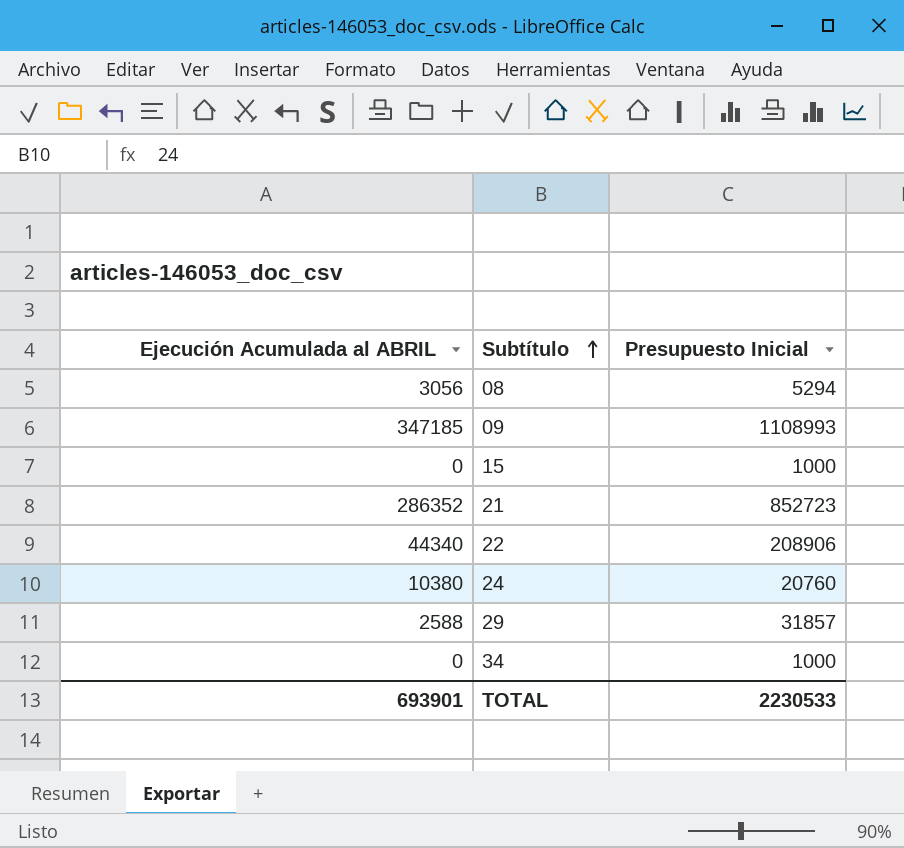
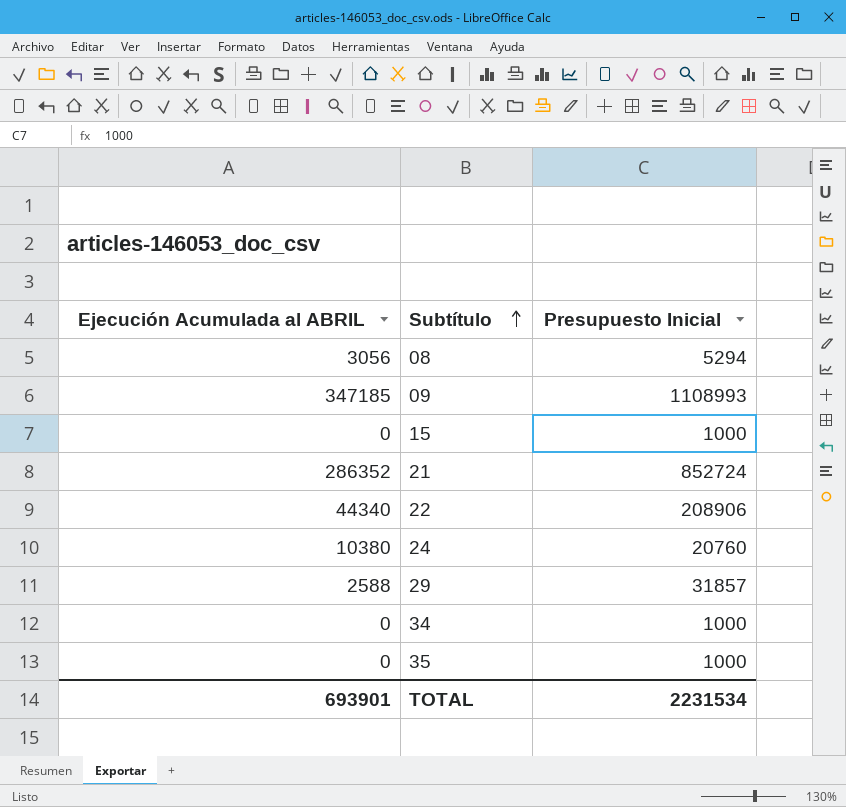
21 | Presupuesto Inicial: 852723 -> 852724
row 35: none -> 0 | 1000
TOTAL | Presupuesto Inicial: 2230533 -> 2231534

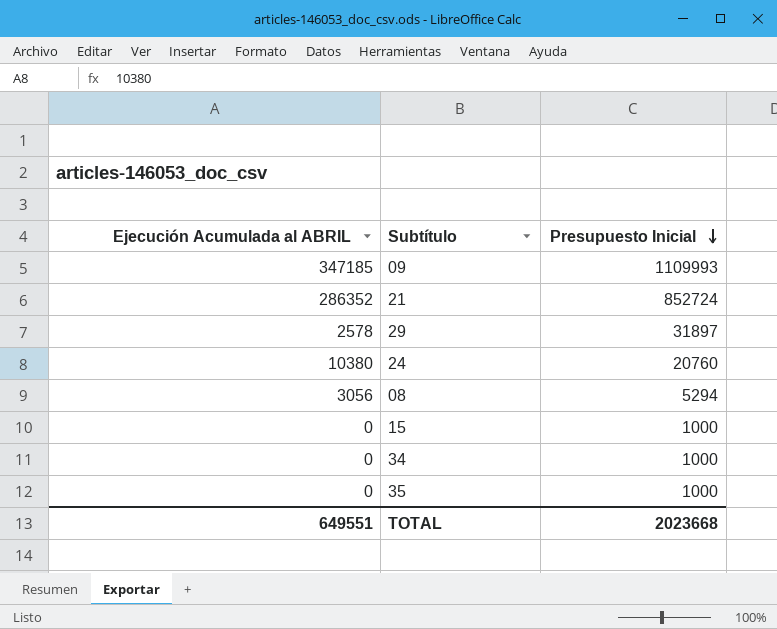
row order: Subtítulo ascending -> Presupuesto Inicial descending
row 22: 44340 | 208906 -> none
09 | Presupuesto Inicial: 1108993 -> 1109993
29 | Ejecución Acumulada al ABRIL: 2588 -> 2578
29 | Presupuesto Inicial: 31857 -> 31897
TOTAL | Ejecución Acumulada al ABRIL: 693901 -> 649551
TOTAL | Presupuesto Inicial: 2231534 -> 2023668

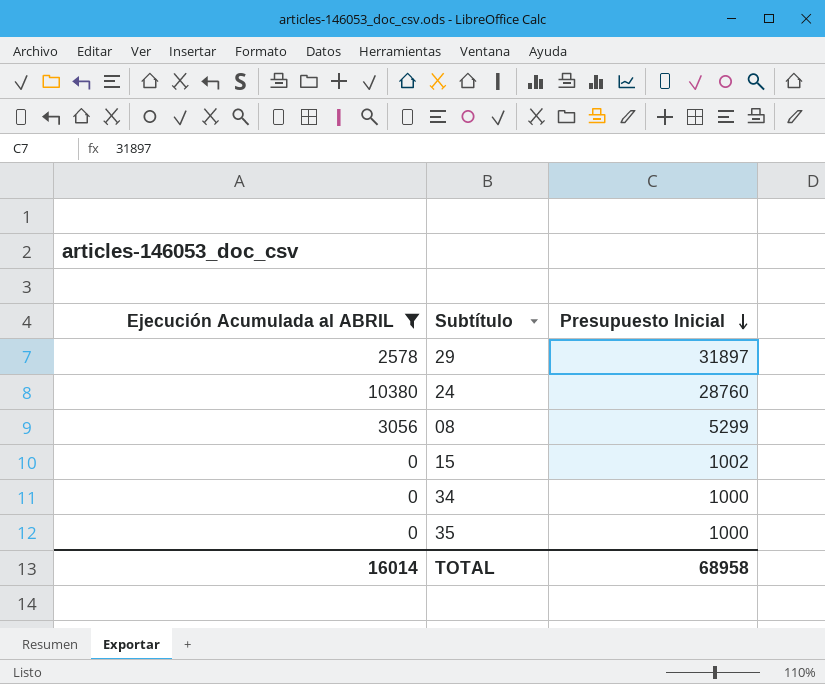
filter: none -> Ejecución Acumulada al ABRIL <= 10380
24 | Presupuesto Inicial: 20760 -> 28760
08 | Presupuesto Inicial: 5294 -> 5299
15 | Presupuesto Inicial: 1000 -> 1002
TOTAL | Ejecución Acumulada al ABRIL: 649551 -> 16014
TOTAL | Presupuesto Inicial: 2023668 -> 68958

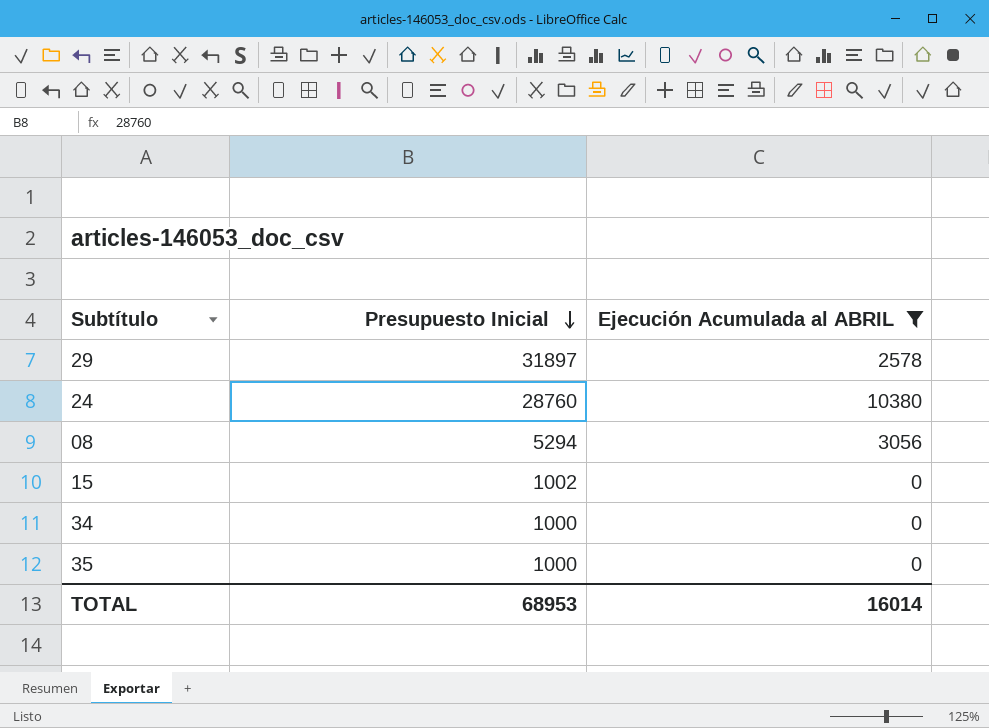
column Ejecución Acumulada al ABRIL | position: 1 -> 3
08 | Presupuesto Inicial: 5299 -> 5294
TOTAL | Presupuesto Inicial: 68958 -> 68953

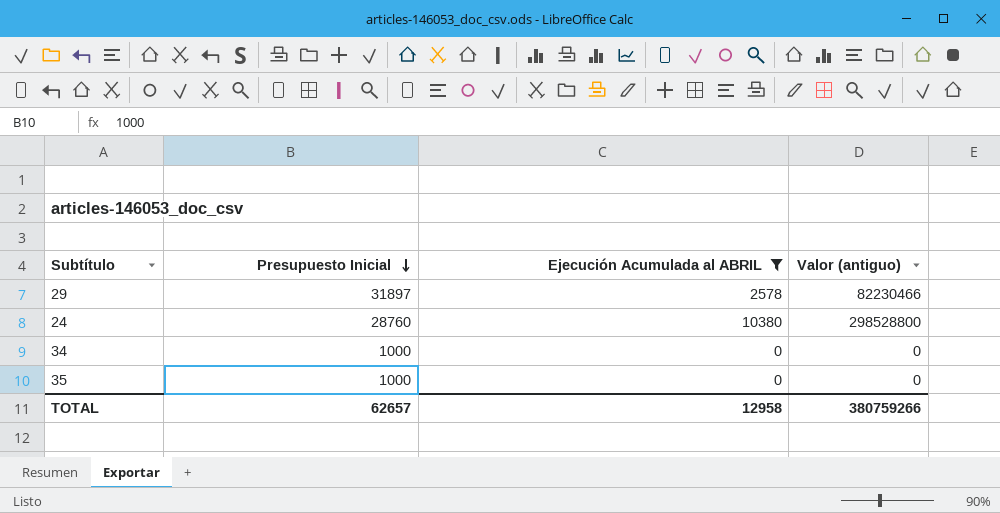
column Valor (antiguo) | formula: none -> [Presupuesto Inicial] * [Ejecución Acumulada al ABRIL]
row 08: 5294 | 3056 -> none
row 15: 1002 | 0 -> none
TOTAL | Presupuesto Inicial: 68953 -> 62657
TOTAL | Ejecución Acumulada al ABRIL: 16014 -> 12958

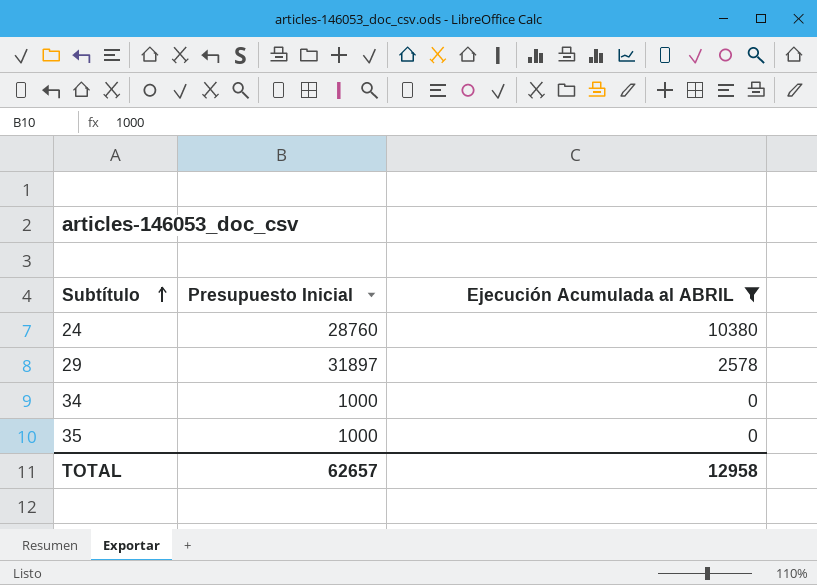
row order: Presupuesto Inicial descending -> Subtítulo ascending
column Valor (antiguo) | formula: [Presupuesto Inicial] * [Ejecución Acumulada al ABRIL] -> none

